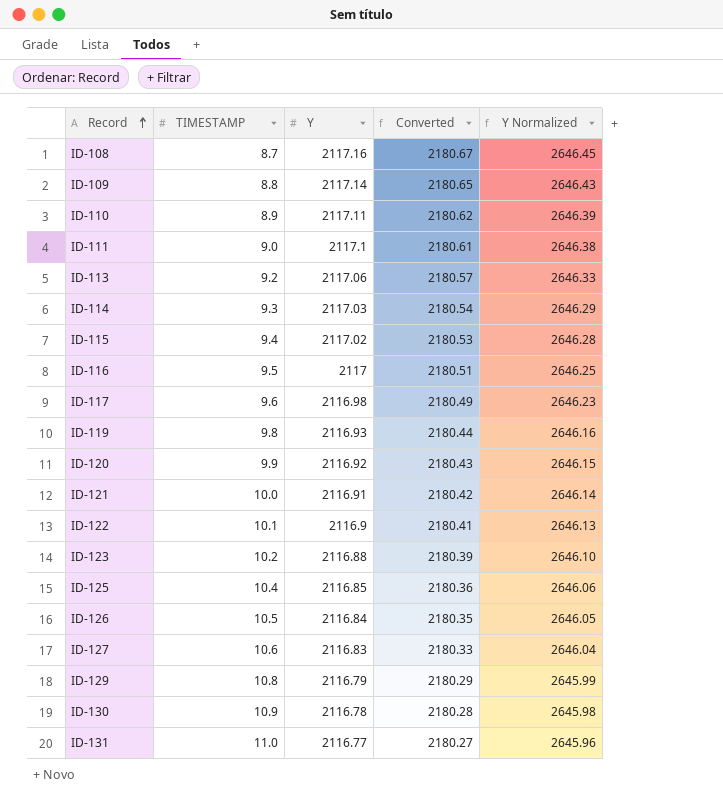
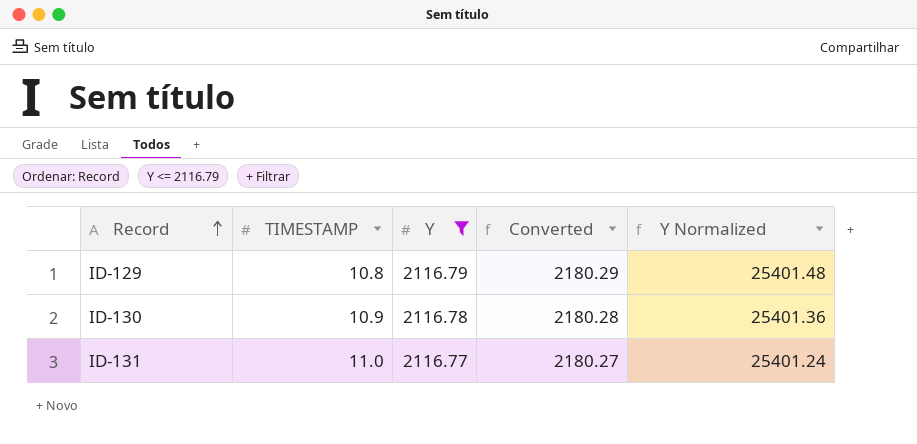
filter: none -> Y <= 2116.79
column Y Normalized | formula: [Y] * 1.25 -> [Y] * 12

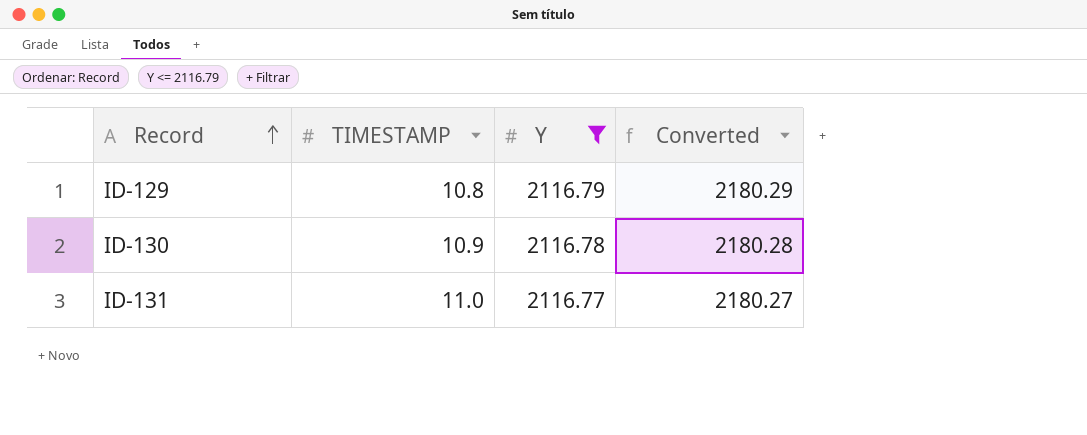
column Y Normalized | formula: [Y] * 12 -> none

